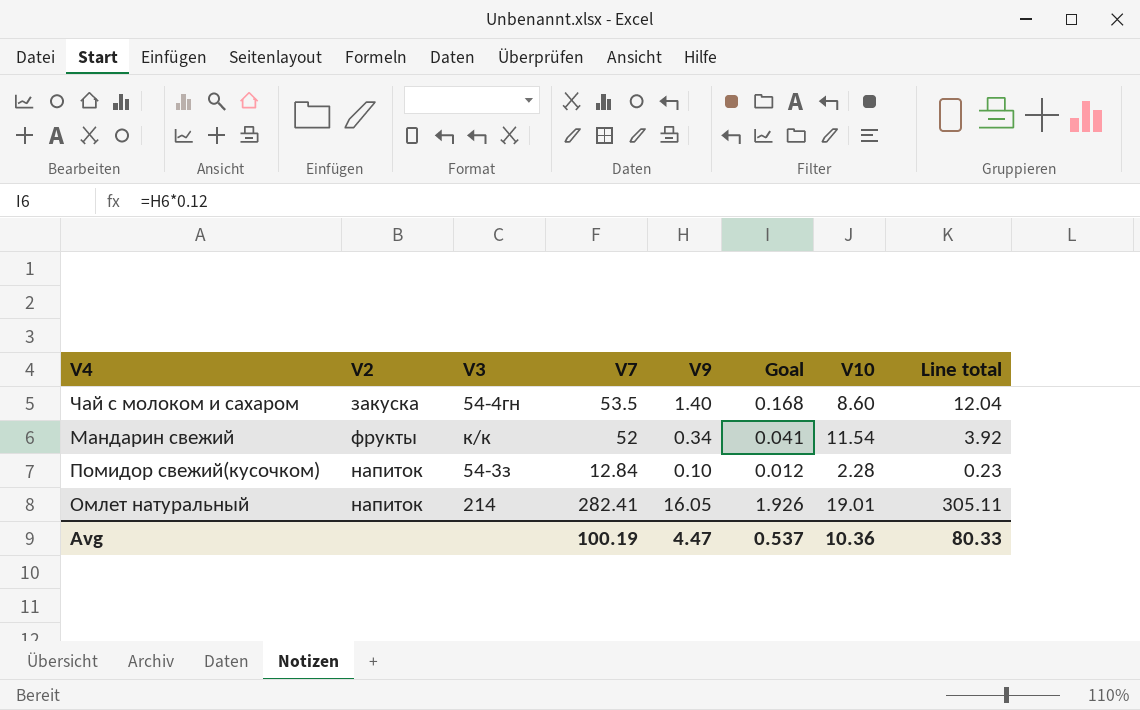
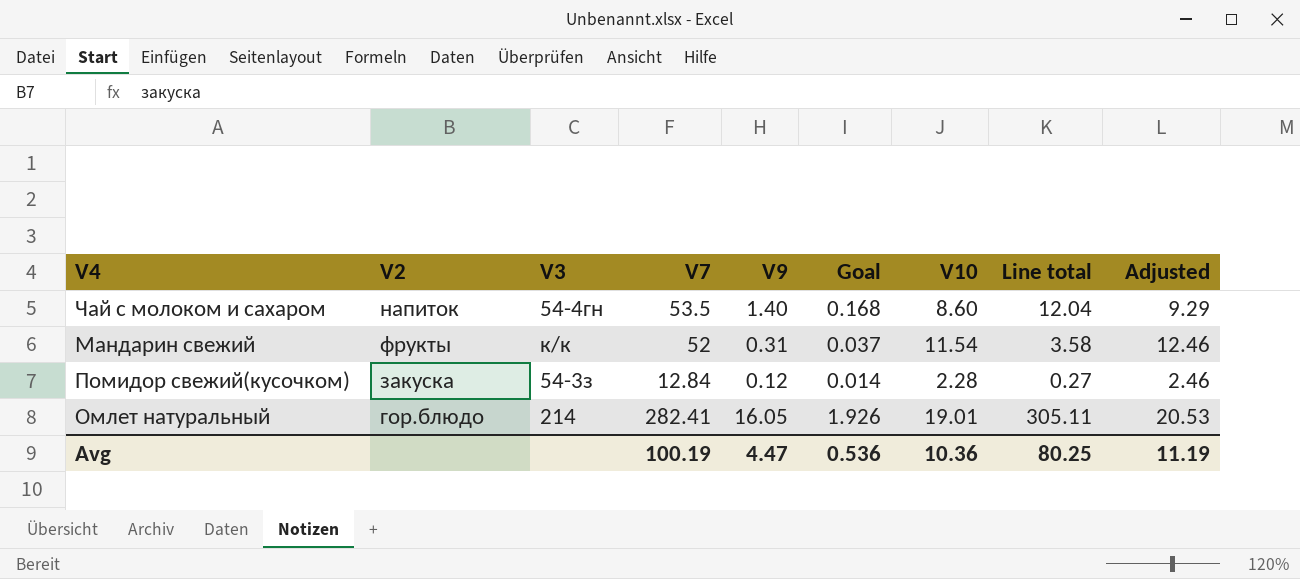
column Adjusted | formula: none -> [V10] * 1.08
Чай с молоком и сахаром | V2: закуска -> напиток
Мандарин свежий | V9: 0.34 -> 0.31
Мандарин свежий | Goal: 0.041 -> 0.037
Мандарин свежий | Line total: 3.92 -> 3.58
Помидор свежий(кусочком) | V2: напиток -> закуска
Помидор свежий(кусочком) | V9: 0.10 -> 0.12
Помидор свежий(кусочком) | Goal: 0.012 -> 0.014
Помидор свежий(кусочком) | Line total: 0.23 -> 0.27
Омлет натуральный | V2: напиток -> гор.блюдо
Avg | Goal: 0.537 -> 0.536
Avg | Line total: 80.33 -> 80.25

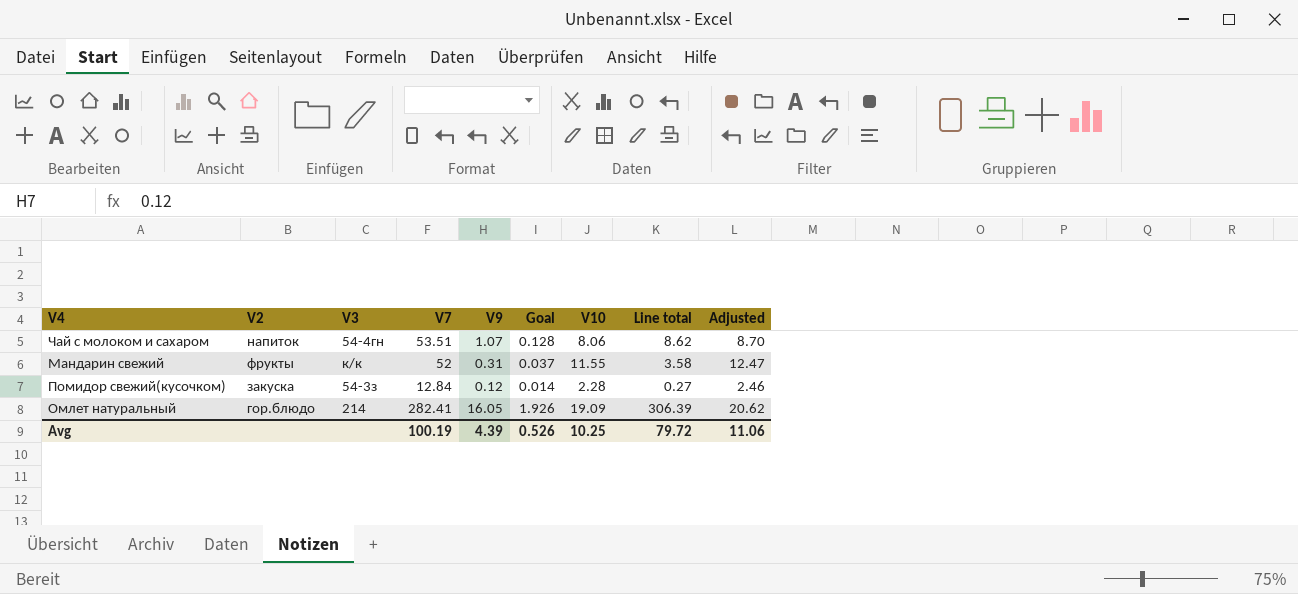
Чай с молоком и сахаром | V7: 53.5 -> 53.51
Чай с молоком и сахаром | V9: 1.40 -> 1.07
Чай с молоком и сахаром | Goal: 0.168 -> 0.128
Чай с молоком и сахаром | V10: 8.60 -> 8.06
Чай с молоком и сахаром | Line total: 12.04 -> 8.62
Чай с молоком и сахаром | Adjusted: 9.29 -> 8.70
Мандарин свежий | V10: 11.54 -> 11.55
Мандарин свежий | Adjusted: 12.46 -> 12.47
Омлет натуральный | V10: 19.01 -> 19.09
Омлет натуральный | Line total: 305.11 -> 306.39
Омлет натуральный | Adjusted: 20.53 -> 20.62
Avg | V9: 4.47 -> 4.39
Avg | Goal: 0.536 -> 0.526
Avg | V10: 10.36 -> 10.25
Avg | Line total: 80.25 -> 79.72
Avg | Adjusted: 11.19 -> 11.06

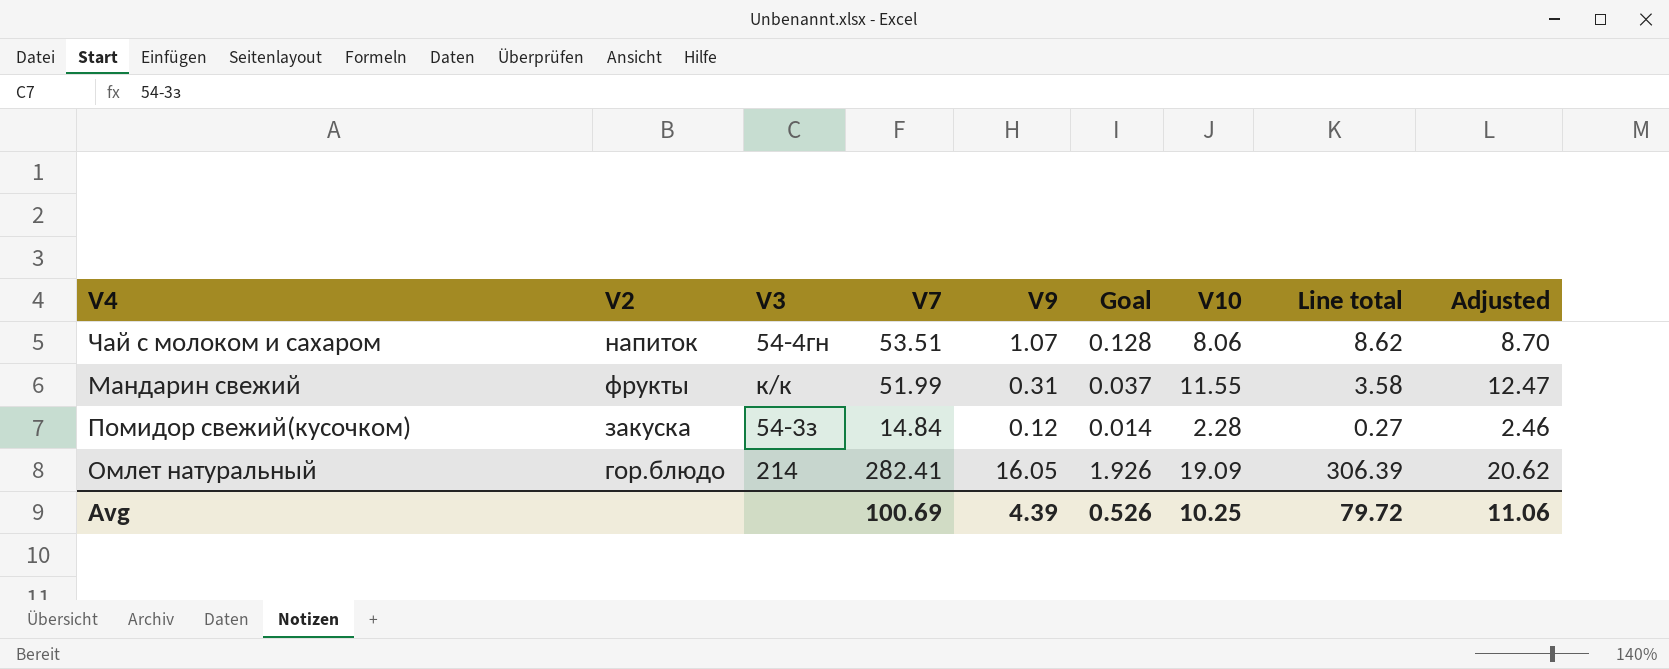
Мандарин свежий | V7: 52 -> 51.99
Помидор свежий(кусочком) | V7: 12.84 -> 14.84
Avg | V7: 100.19 -> 100.69

